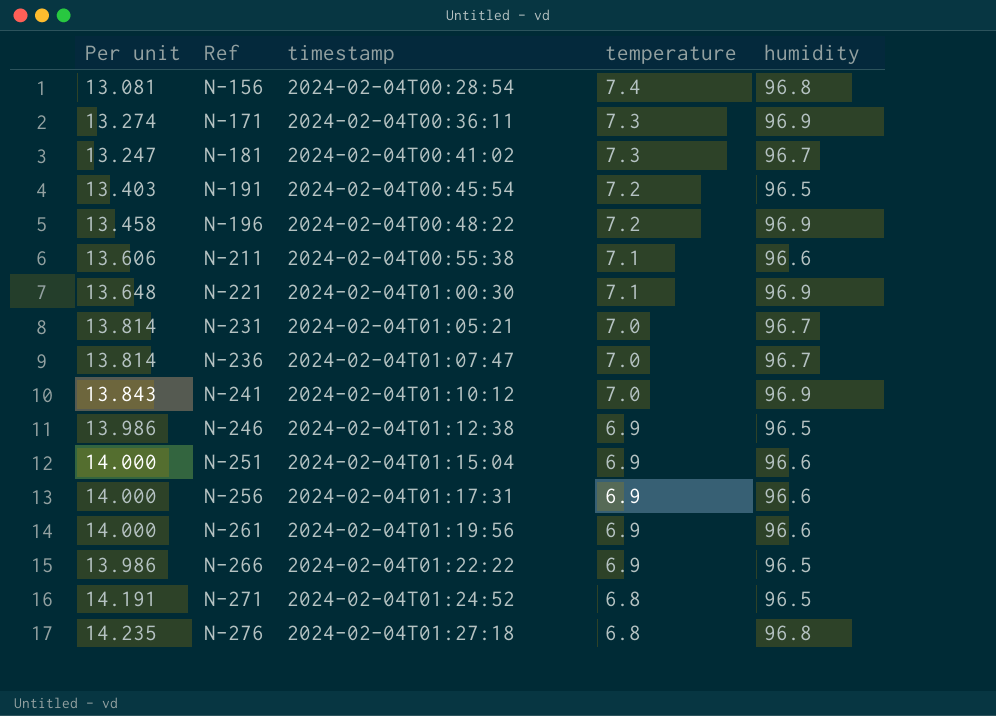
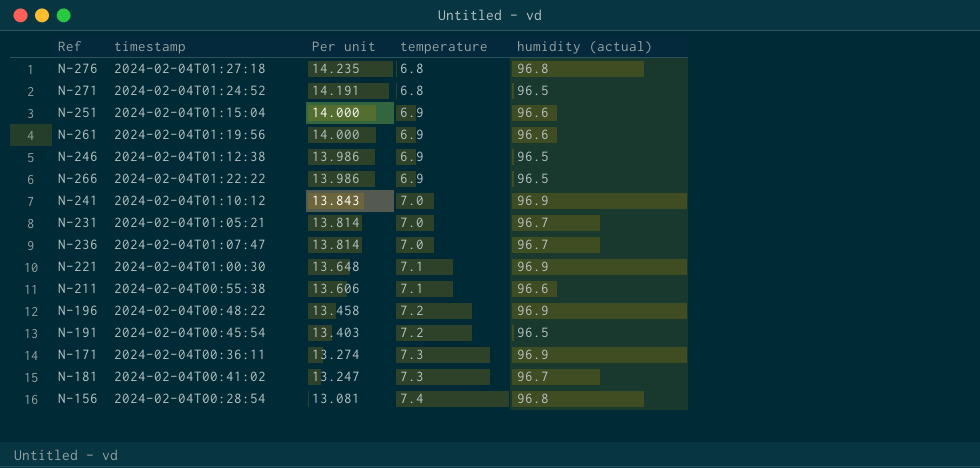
row order: Ref ascending -> Per unit descending
column Per unit | position: 1 -> 3
column name: humidity -> humidity (actual)
row N-256: 14.000 | 2024-02-04T01:17:31 | 6.9 | 96.6 -> none

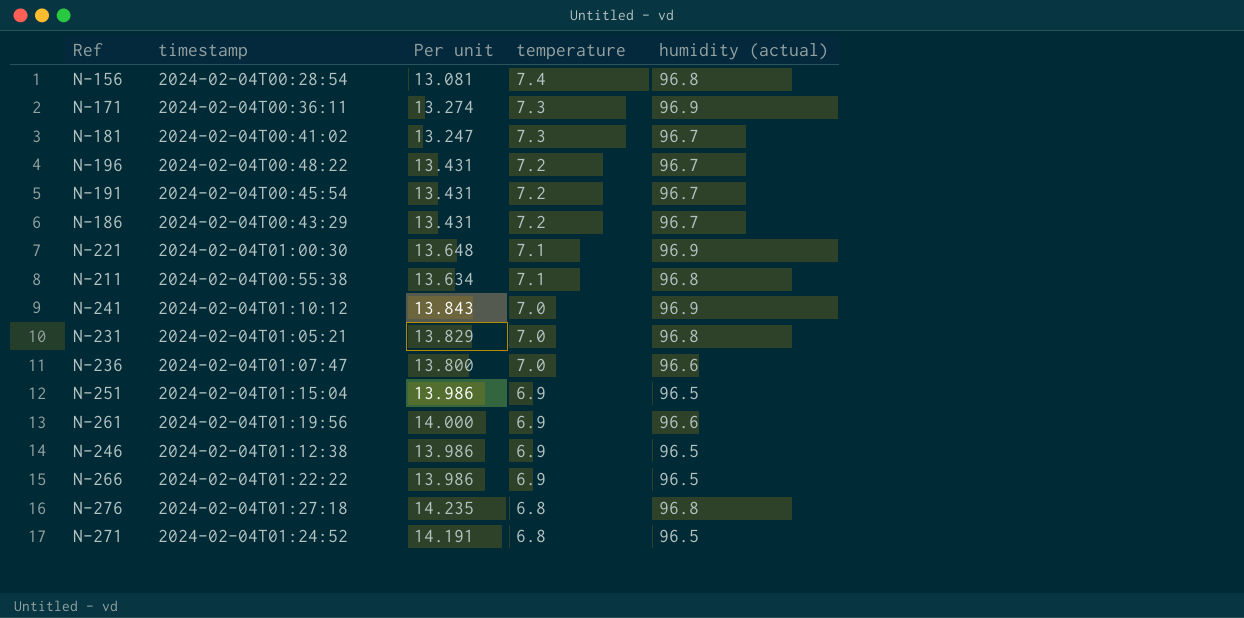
row order: Per unit descending -> temperature descending
N-196 | Per unit: 13.458 -> 13.431
N-196 | humidity (actual): 96.9 -> 96.7
N-191 | Per unit: 13.403 -> 13.431
N-191 | humidity (actual): 96.5 -> 96.7
row N-186: none -> 2024-02-04T00:43:29 | 13.431 | 7.2 | 96.7
N-211 | Per unit: 13.606 -> 13.634
N-211 | humidity (actual): 96.6 -> 96.8
N-231 | Per unit: 13.814 -> 13.829
N-231 | humidity (actual): 96.7 -> 96.8
N-236 | Per unit: 13.814 -> 13.800
N-236 | humidity (actual): 96.7 -> 96.6
N-251 | Per unit: 14.000 -> 13.986
N-251 | humidity (actual): 96.6 -> 96.5

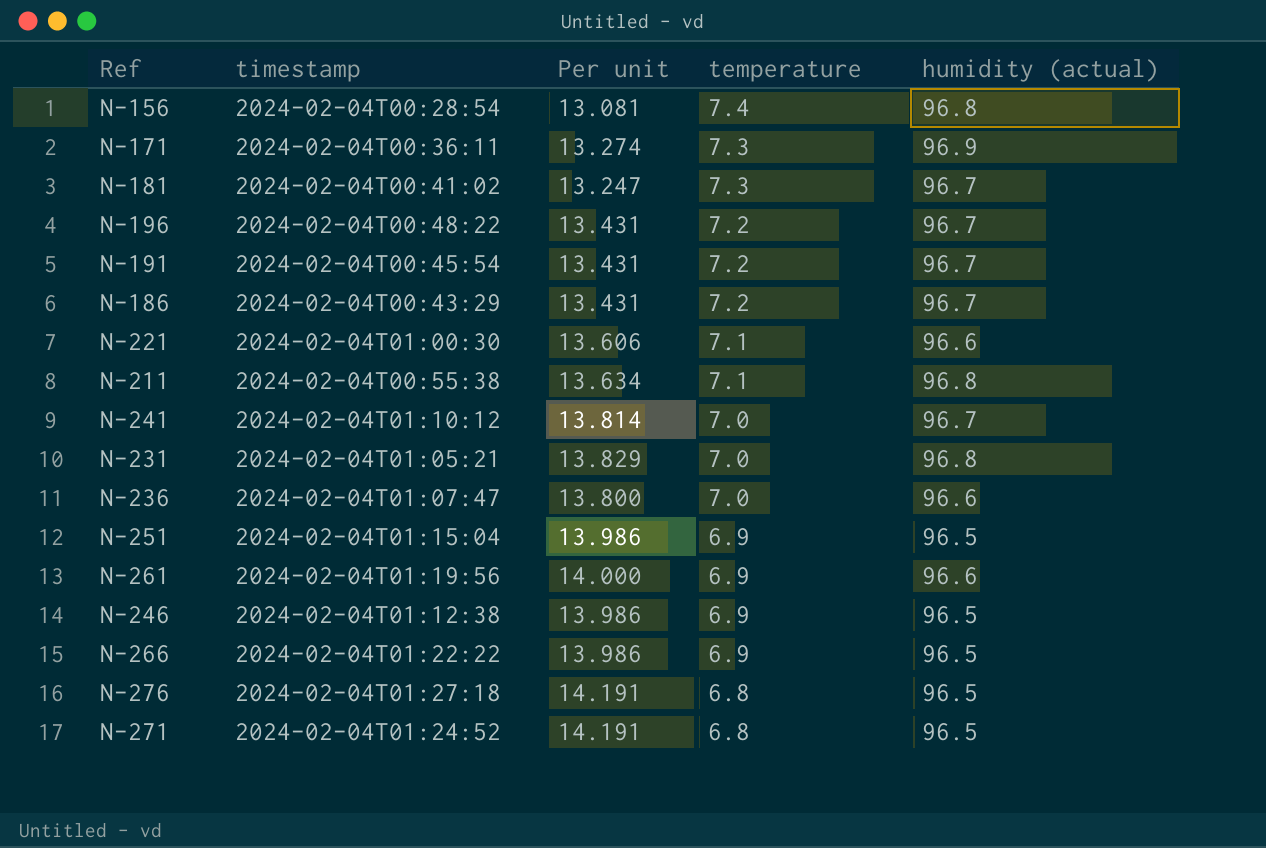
N-221 | Per unit: 13.648 -> 13.606
N-221 | humidity (actual): 96.9 -> 96.6
N-241 | Per unit: 13.843 -> 13.814
N-241 | humidity (actual): 96.9 -> 96.7
N-276 | Per unit: 14.235 -> 14.191
N-276 | humidity (actual): 96.8 -> 96.5

